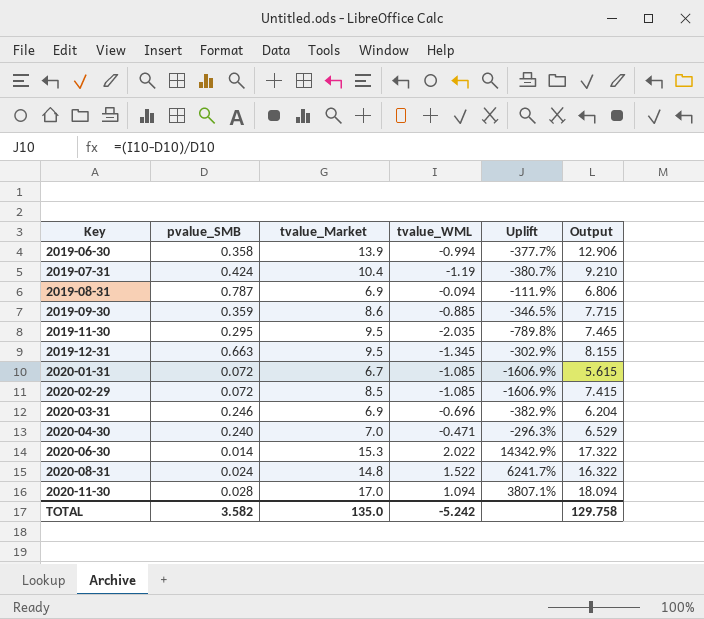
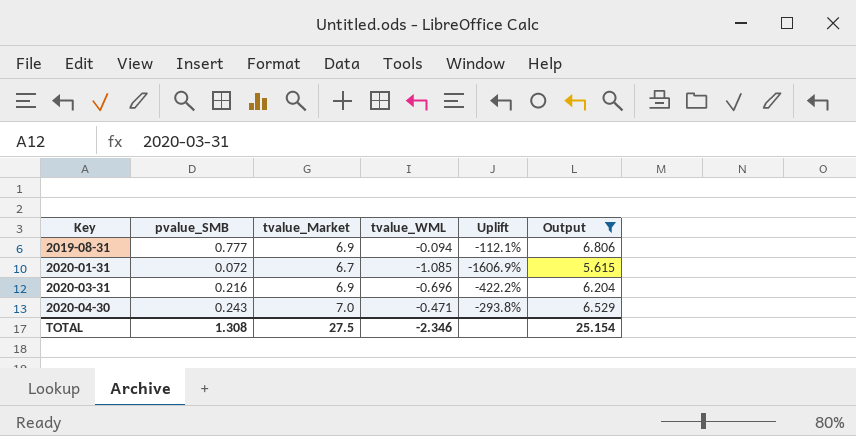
filter: none -> Output <= 6.806
2019-08-31 | pvalue_SMB: 0.787 -> 0.777
2019-08-31 | Uplift: -111.9% -> -112.1%
2020-03-31 | pvalue_SMB: 0.246 -> 0.216
2020-03-31 | Uplift: -382.9% -> -422.2%
2020-04-30 | pvalue_SMB: 0.240 -> 0.243
2020-04-30 | Uplift: -296.3% -> -293.8%
TOTAL | pvalue_SMB: 3.582 -> 1.308
TOTAL | tvalue_Market: 135.0 -> 27.5
TOTAL | tvalue_WML: -5.242 -> -2.346
TOTAL | Output: 129.758 -> 25.154

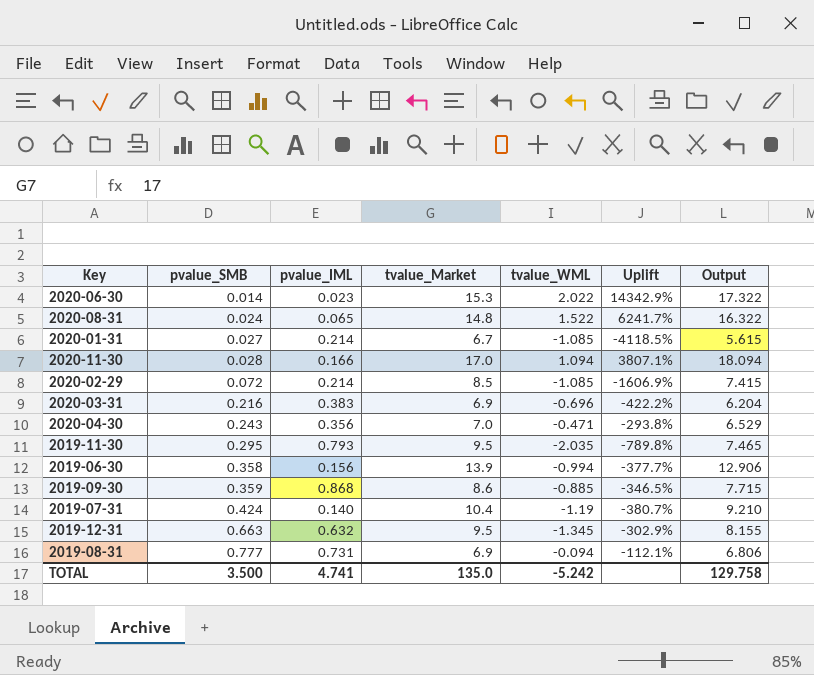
filter: Output <= 6.806 -> none
row order: Key ascending -> pvalue_SMB ascending
column pvalue_IML | position: none -> 3
2020-01-31 | pvalue_SMB: 0.072 -> 0.027
2020-01-31 | Uplift: -1606.9% -> -4118.5%
TOTAL | pvalue_SMB: 1.308 -> 3.500
TOTAL | tvalue_Market: 27.5 -> 135.0
TOTAL | tvalue_WML: -2.346 -> -5.242
TOTAL | Output: 25.154 -> 129.758

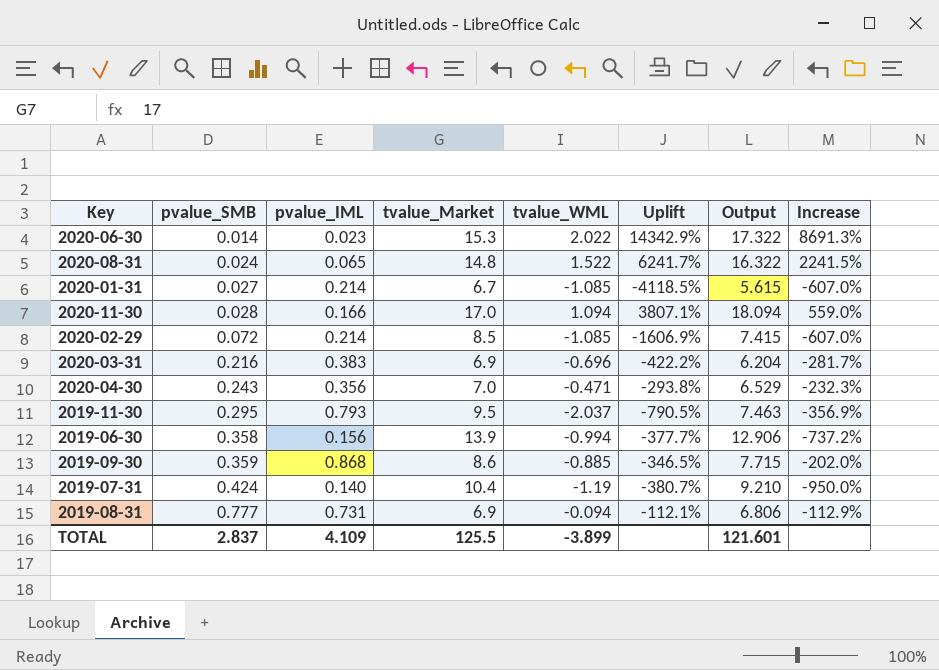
column Increase | formula: none -> ([tvalue_WML] - [pvalue_IML]) / [pvalue_IML]
row 2019-12-31: 0.663 | 0.632 | 9.5 | -1.345 | -302.9% | 8.155 -> none
2019-11-30 | tvalue_WML: -2.035 -> -2.037
2019-11-30 | Uplift: -789.8% -> -790.5%
2019-11-30 | Output: 7.465 -> 7.463
TOTAL | pvalue_SMB: 3.500 -> 2.837
TOTAL | pvalue_IML: 4.741 -> 4.109
TOTAL | tvalue_Market: 135.0 -> 125.5
TOTAL | tvalue_WML: -5.242 -> -3.899
TOTAL | Output: 129.758 -> 121.601

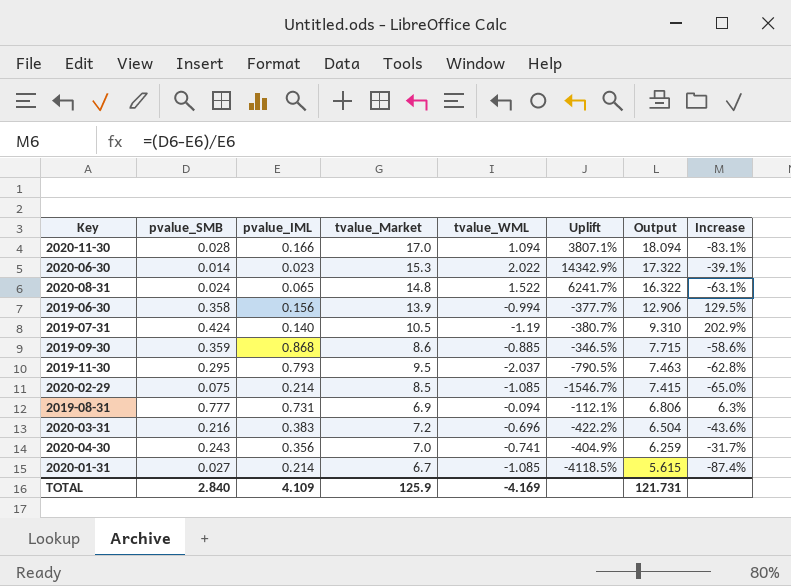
row order: pvalue_SMB ascending -> Output descending
column Increase | formula: ([tvalue_WML] - [pvalue_IML]) / [pvalue_IML] -> ([pvalue_SMB] - [pvalue_IML]) / [pvalue_IML]
2019-07-31 | tvalue_Market: 10.4 -> 10.5
2019-07-31 | Output: 9.210 -> 9.310
2020-02-29 | pvalue_SMB: 0.072 -> 0.075
2020-02-29 | Uplift: -1606.9% -> -1546.7%
2020-03-31 | tvalue_Market: 6.9 -> 7.2
2020-03-31 | Output: 6.204 -> 6.504
2020-04-30 | tvalue_WML: -0.471 -> -0.741
2020-04-30 | Uplift: -293.8% -> -404.9%
2020-04-30 | Output: 6.529 -> 6.259
TOTAL | pvalue_SMB: 2.837 -> 2.840
TOTAL | tvalue_Market: 125.5 -> 125.9
TOTAL | tvalue_WML: -3.899 -> -4.169
TOTAL | Output: 121.601 -> 121.731

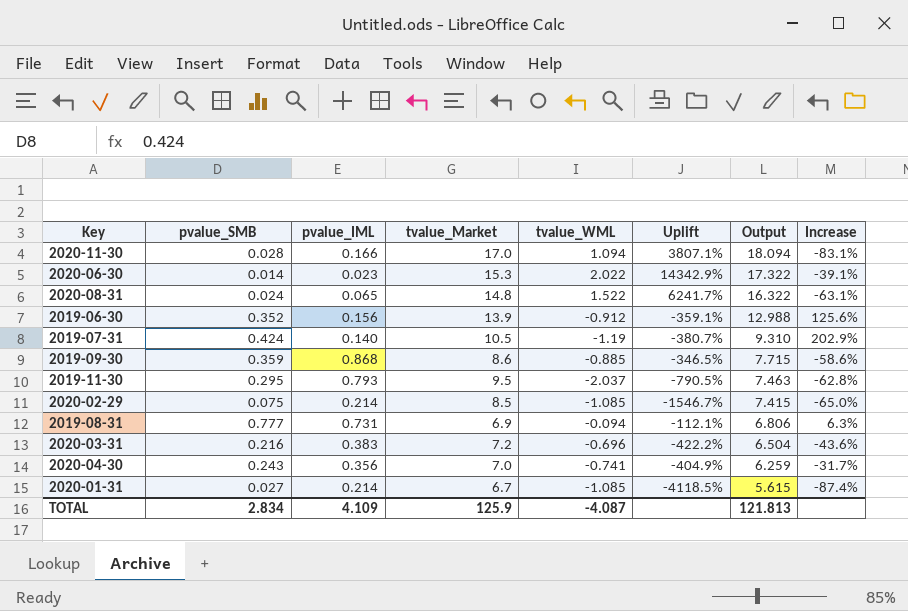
2019-06-30 | pvalue_SMB: 0.358 -> 0.352
2019-06-30 | tvalue_WML: -0.994 -> -0.912
2019-06-30 | Uplift: -377.7% -> -359.1%
2019-06-30 | Output: 12.906 -> 12.988
2019-06-30 | Increase: 129.5% -> 125.6%
TOTAL | pvalue_SMB: 2.840 -> 2.834
TOTAL | tvalue_WML: -4.169 -> -4.087
TOTAL | Output: 121.731 -> 121.813

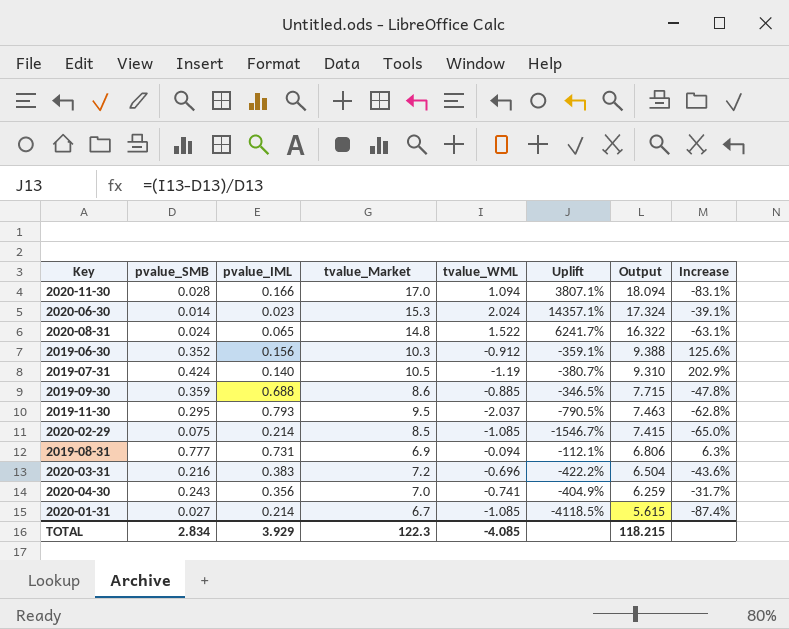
2020-06-30 | tvalue_WML: 2.022 -> 2.024
2020-06-30 | Uplift: 14342.9% -> 14357.1%
2020-06-30 | Output: 17.322 -> 17.324
2019-06-30 | tvalue_Market: 13.9 -> 10.3
2019-06-30 | Output: 12.988 -> 9.388
2019-09-30 | pvalue_IML: 0.868 -> 0.688
2019-09-30 | Increase: -58.6% -> -47.8%
TOTAL | pvalue_IML: 4.109 -> 3.929
TOTAL | tvalue_Market: 125.9 -> 122.3
TOTAL | tvalue_WML: -4.087 -> -4.085
TOTAL | Output: 121.813 -> 118.215

